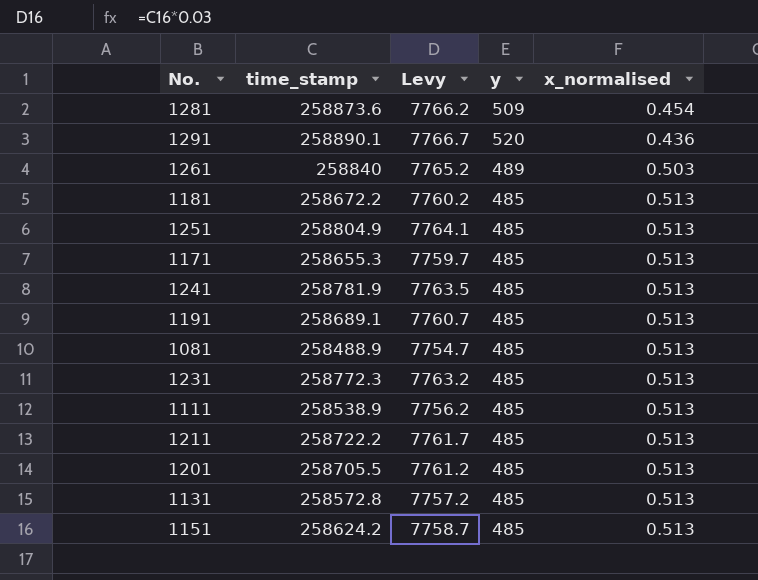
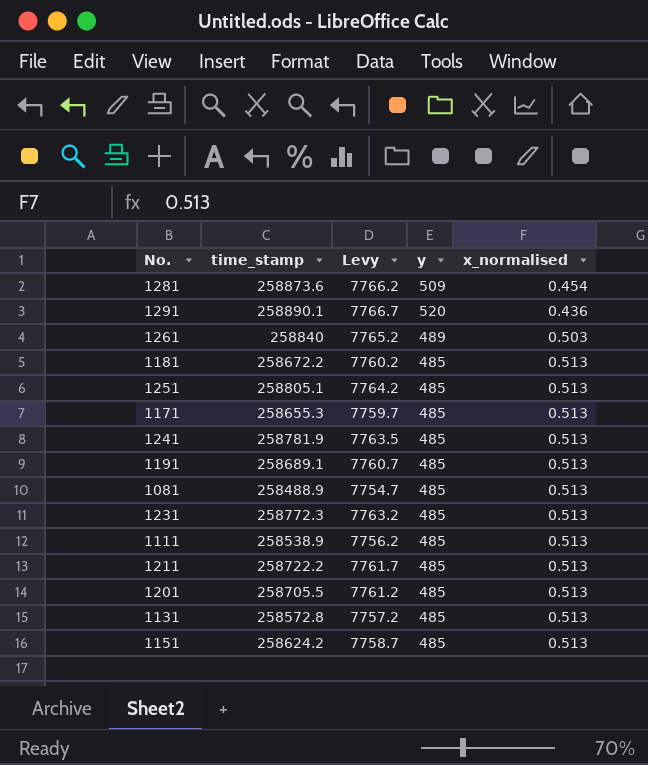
1251 | time_stamp: 258804.9 -> 258805.1
1251 | Levy: 7764.1 -> 7764.2

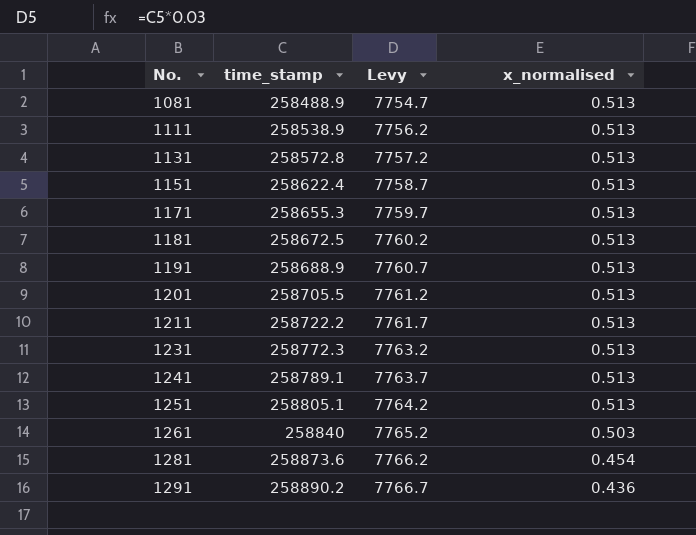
row order: none -> No. ascending
column y | position: 4 -> none
1151 | time_stamp: 258624.2 -> 258622.4
1181 | time_stamp: 258672.2 -> 258672.5
1191 | time_stamp: 258689.1 -> 258688.9
1241 | time_stamp: 258781.9 -> 258789.1
1241 | Levy: 7763.5 -> 7763.7
1291 | time_stamp: 258890.1 -> 258890.2

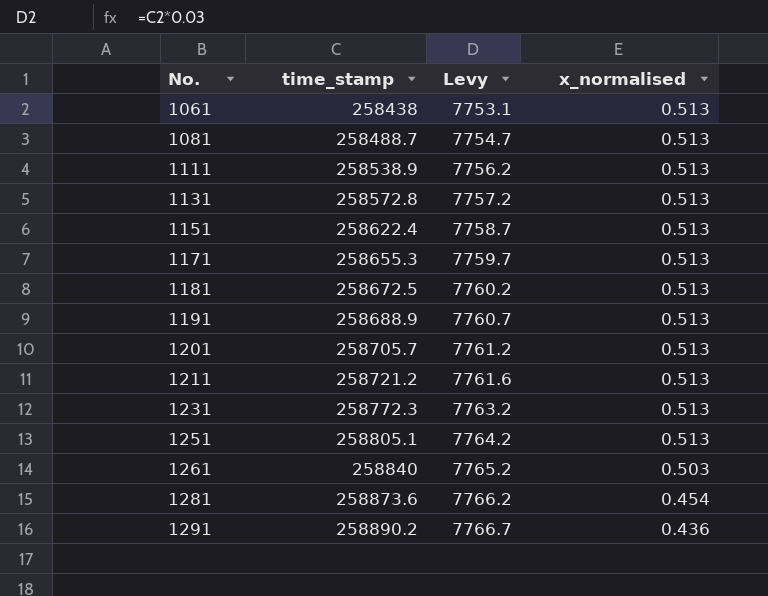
row 1241: 258789.1 | 7763.7 | 0.513 -> none
row 1061: none -> 258438 | 7753.1 | 0.513
1081 | time_stamp: 258488.9 -> 258488.7
1201 | time_stamp: 258705.5 -> 258705.7
1211 | time_stamp: 258722.2 -> 258721.2
1211 | Levy: 7761.7 -> 7761.6

